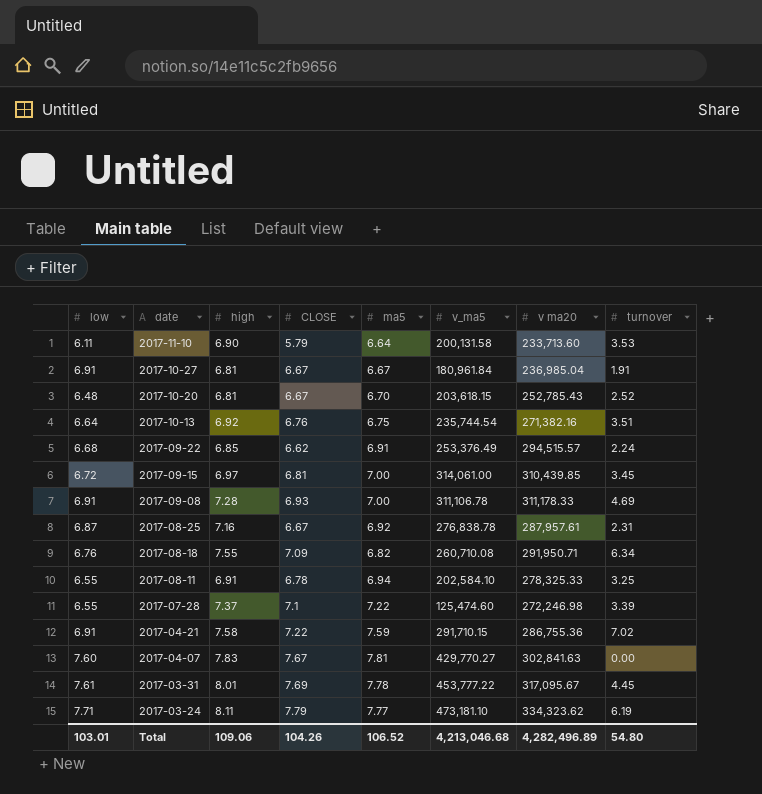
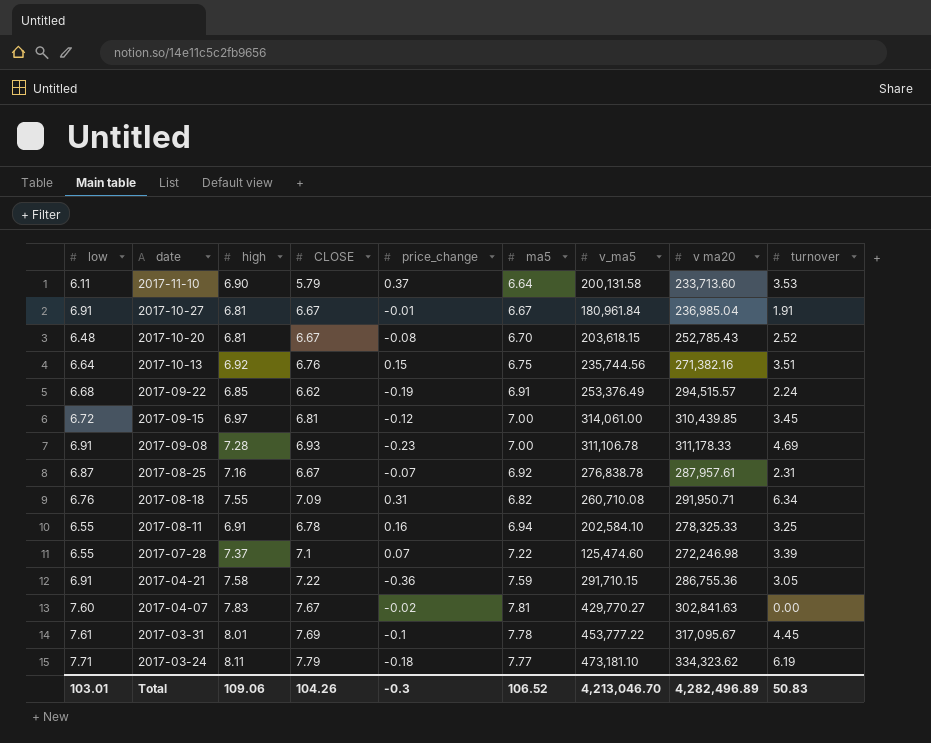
column price_change | position: none -> 5
2017-10-13 | v_ma5: 235,744.54 -> 235,744.56
2017-04-21 | turnover: 7.02 -> 3.05
Total | v_ma5: 4,213,046.68 -> 4,213,046.70
Total | turnover: 54.80 -> 50.83

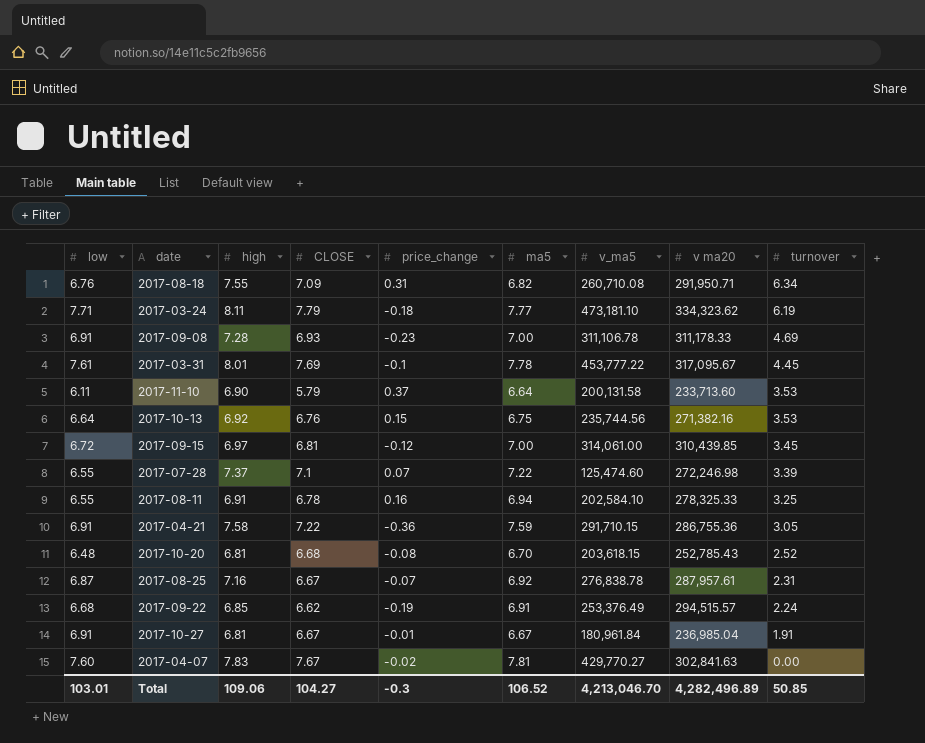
row order: date descending -> turnover descending
2017-10-13 | turnover: 3.51 -> 3.53
2017-10-20 | CLOSE: 6.67 -> 6.68
Total | CLOSE: 104.26 -> 104.27
Total | turnover: 50.83 -> 50.85

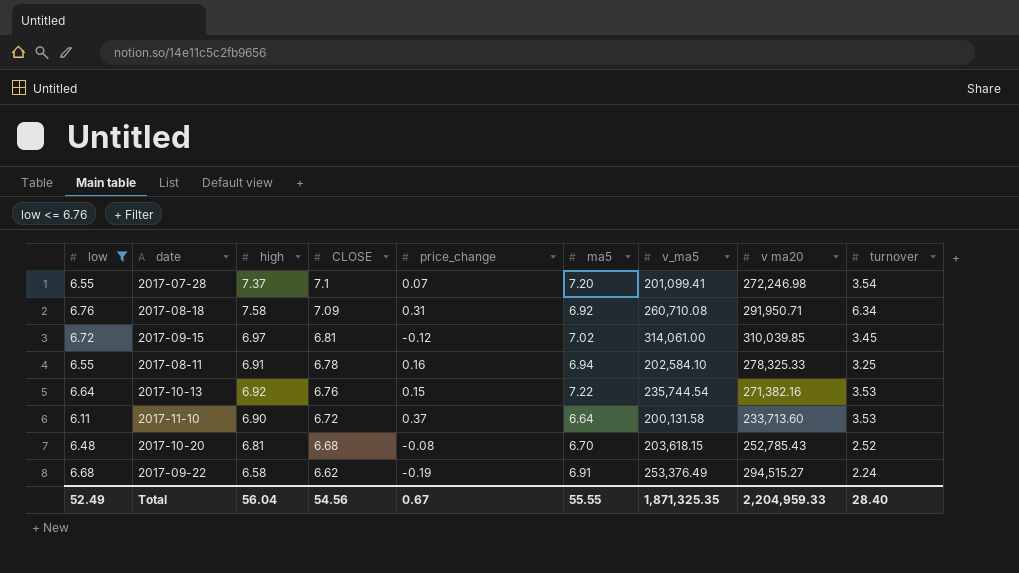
filter: none -> low <= 6.76
row order: turnover descending -> CLOSE descending
2017-07-28 | ma5: 7.22 -> 7.20
2017-07-28 | v_ma5: 125,474.60 -> 201,099.41
2017-07-28 | turnover: 3.39 -> 3.54
2017-08-18 | high: 7.55 -> 7.58
2017-08-18 | ma5: 6.82 -> 6.92
2017-09-15 | ma5: 7.00 -> 7.02
2017-09-15 | v ma20: 310,439.85 -> 310,039.85
2017-10-13 | ma5: 6.75 -> 7.22
2017-10-13 | v_ma5: 235,744.56 -> 235,744.54
2017-11-10 | CLOSE: 5.79 -> 6.72
2017-09-22 | high: 6.85 -> 6.58
2017-09-22 | v ma20: 294,515.57 -> 294,515.27
Total | low: 103.01 -> 52.49
Total | high: 109.06 -> 56.04
Total | CLOSE: 104.27 -> 54.56
Total | price_change: -0.3 -> 0.67
Total | ma5: 106.52 -> 55.55
Total | v_ma5: 4,213,046.70 -> 1,871,325.35
Total | v ma20: 4,282,496.89 -> 2,204,959.33
Total | turnover: 50.85 -> 28.40

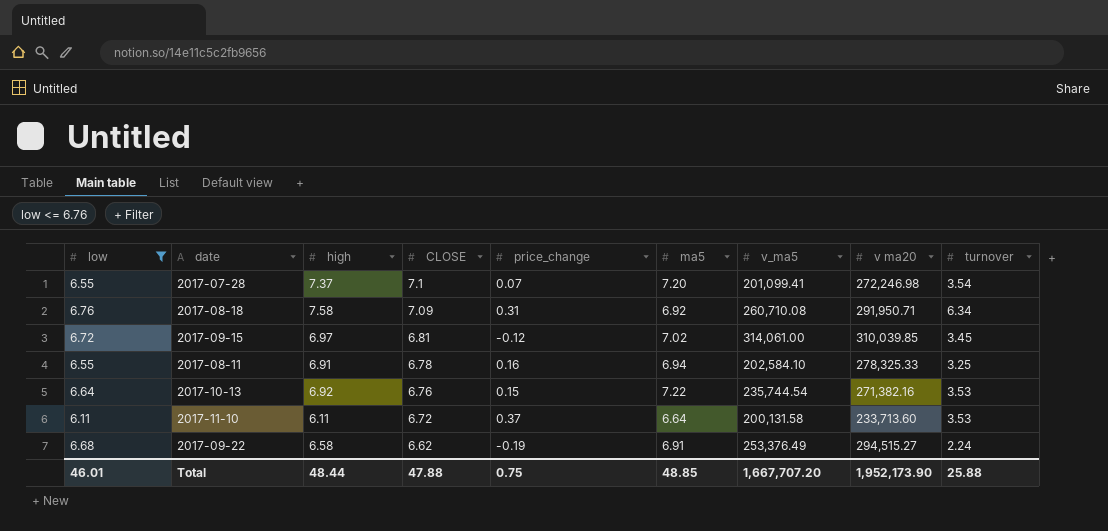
row 2017-10-20: 6.48 | 6.81 | 6.68 | -0.08 | 6.70 | 203,618.15 | 252,785.43 | 2.52 -> none
2017-11-10 | high: 6.90 -> 6.11
Total | low: 52.49 -> 46.01
Total | high: 56.04 -> 48.44
Total | CLOSE: 54.56 -> 47.88
Total | price_change: 0.67 -> 0.75
Total | ma5: 55.55 -> 48.85
Total | v_ma5: 1,871,325.35 -> 1,667,707.20
Total | v ma20: 2,204,959.33 -> 1,952,173.90
Total | turnover: 28.40 -> 25.88

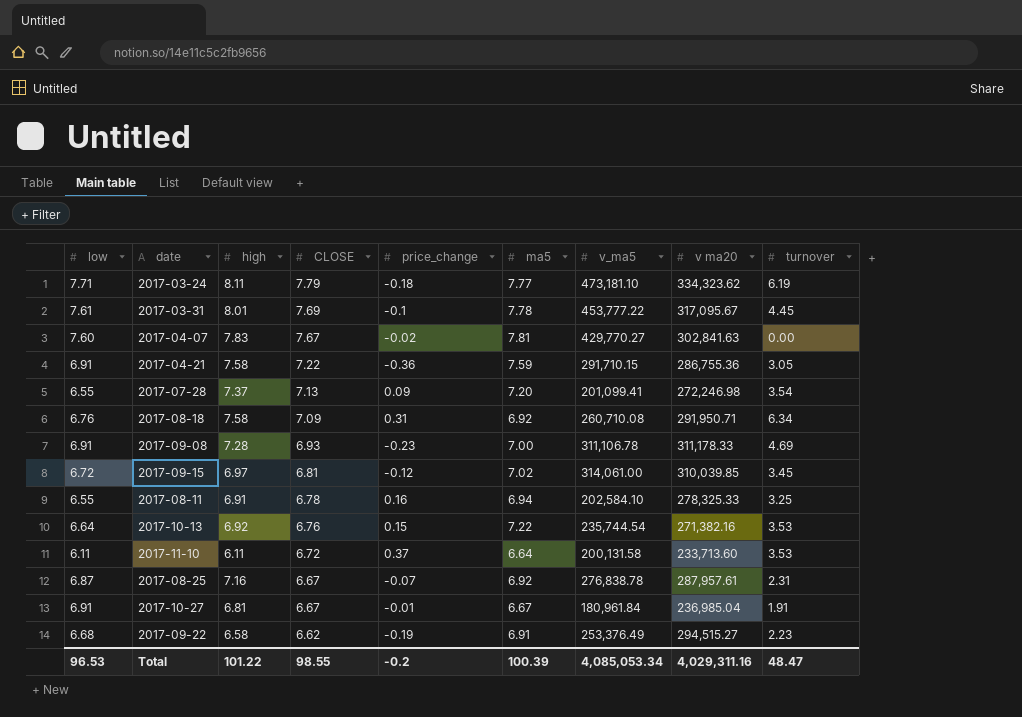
filter: low <= 6.76 -> none
2017-07-28 | CLOSE: 7.1 -> 7.13
2017-07-28 | price_change: 0.07 -> 0.09
2017-09-22 | turnover: 2.24 -> 2.23
Total | low: 46.01 -> 96.53
Total | high: 48.44 -> 101.22
Total | CLOSE: 47.88 -> 98.55
Total | price_change: 0.75 -> -0.2
Total | ma5: 48.85 -> 100.39
Total | v_ma5: 1,667,707.20 -> 4,085,053.34
Total | v ma20: 1,952,173.90 -> 4,029,311.16
Total | turnover: 25.88 -> 48.47

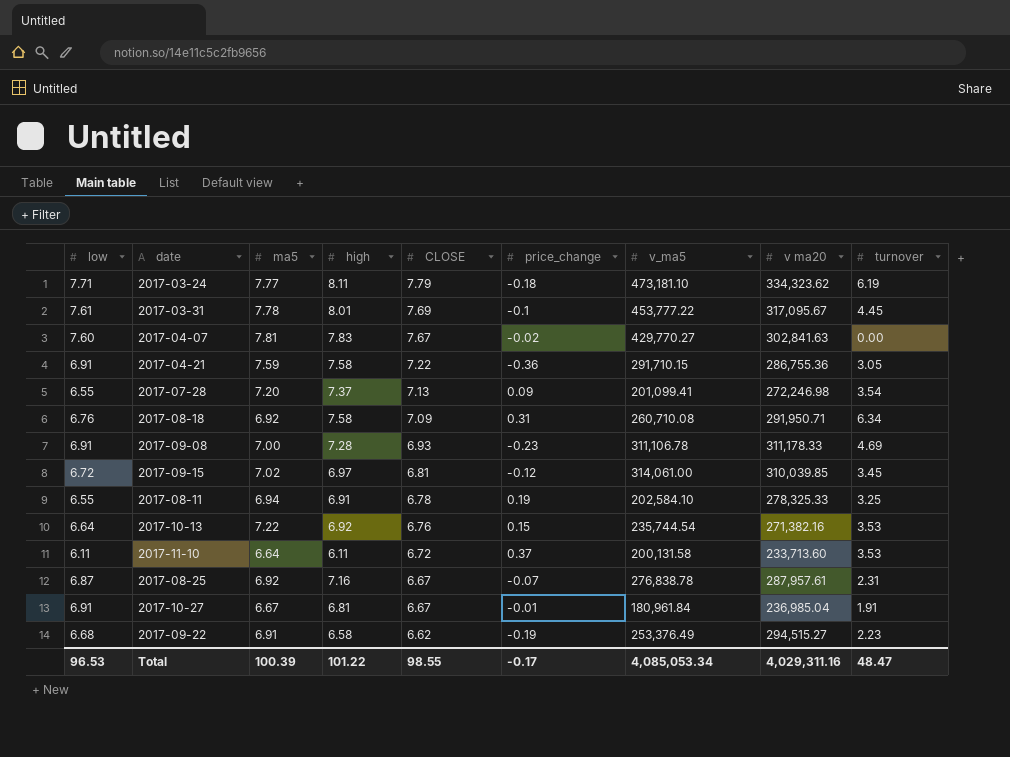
column ma5 | position: 6 -> 3
2017-08-11 | price_change: 0.16 -> 0.19
Total | price_change: -0.2 -> -0.17

